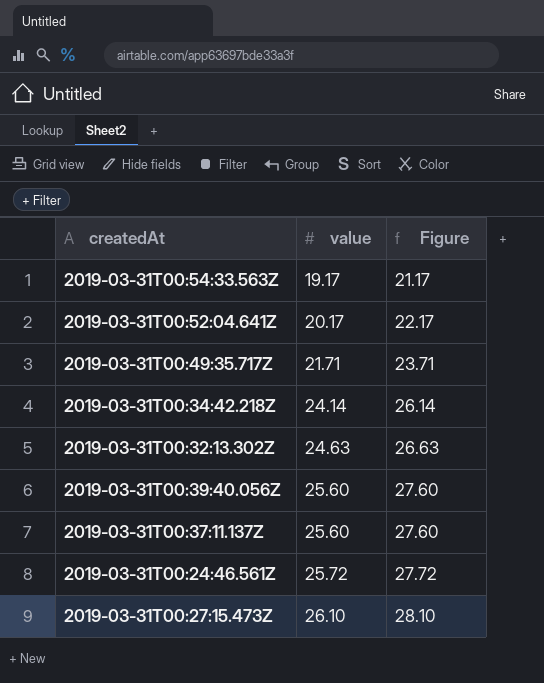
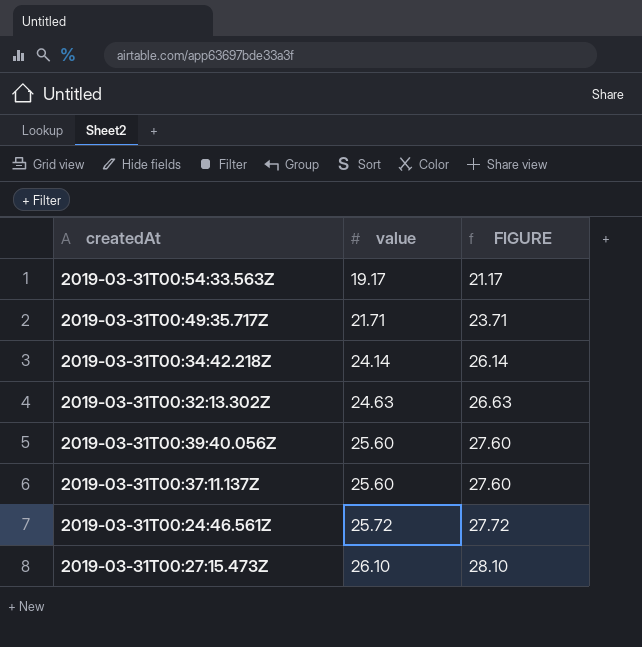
column name: Figure -> FIGURE
row 2019-03-31T00:52:04.641Z: 20.17 | 22.17 -> none

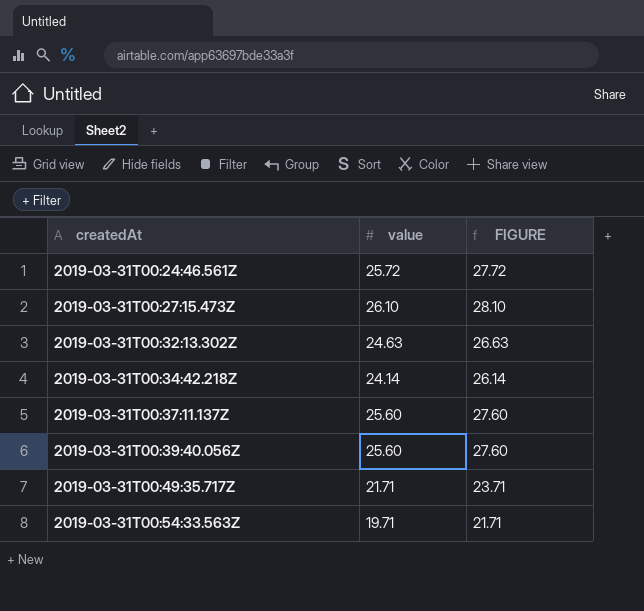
row order: value ascending -> createdAt ascending
2019-03-31T00:54:33.563Z | value: 19.17 -> 19.71
2019-03-31T00:54:33.563Z | FIGURE: 21.17 -> 21.71

